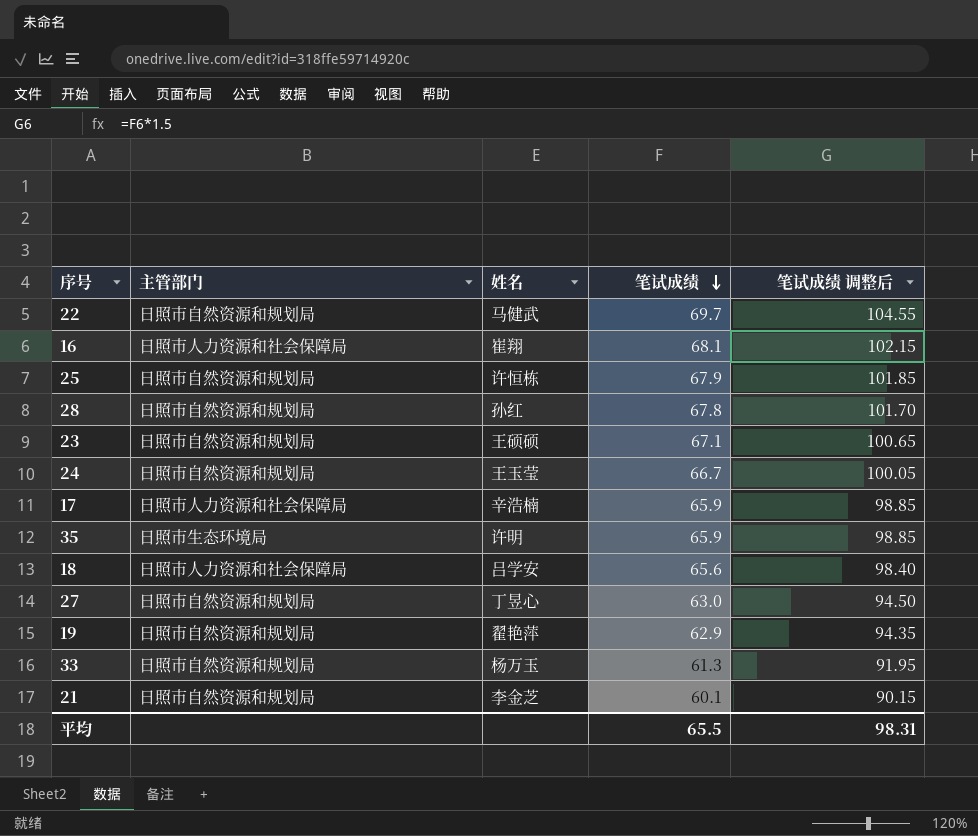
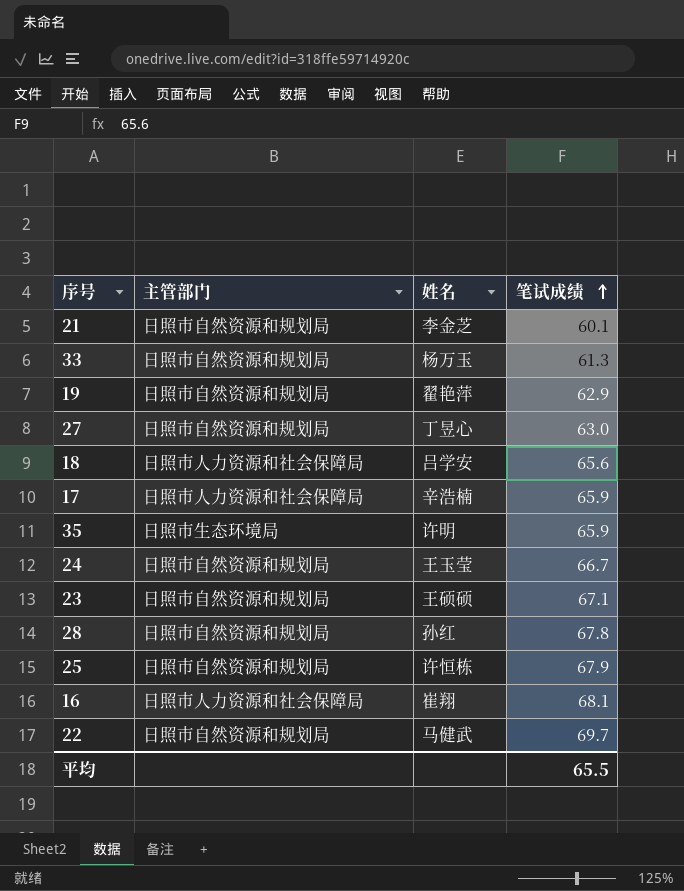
row order: 笔试成绩 descending -> 笔试成绩 ascending
column 笔试成绩 调整后 | formula: [笔试成绩] * 1.5 -> none

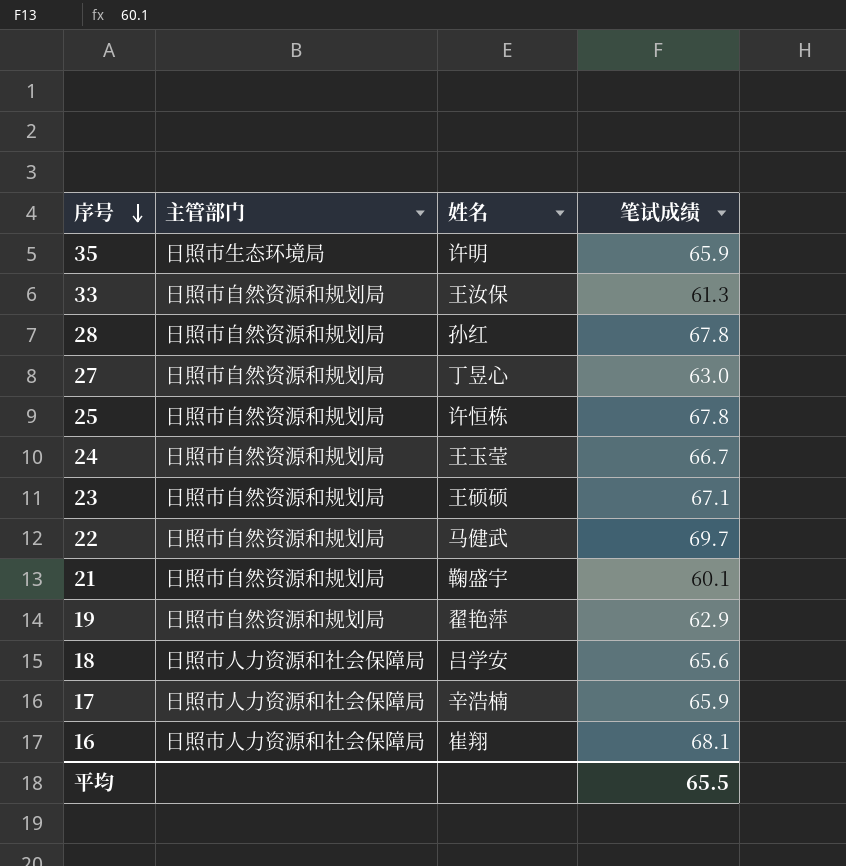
row order: 笔试成绩 ascending -> 序号 descending
33 | 姓名: 杨万玉 -> 王汝保
25 | 笔试成绩: 67.9 -> 67.8
21 | 姓名: 李金芝 -> 鞠盛宇

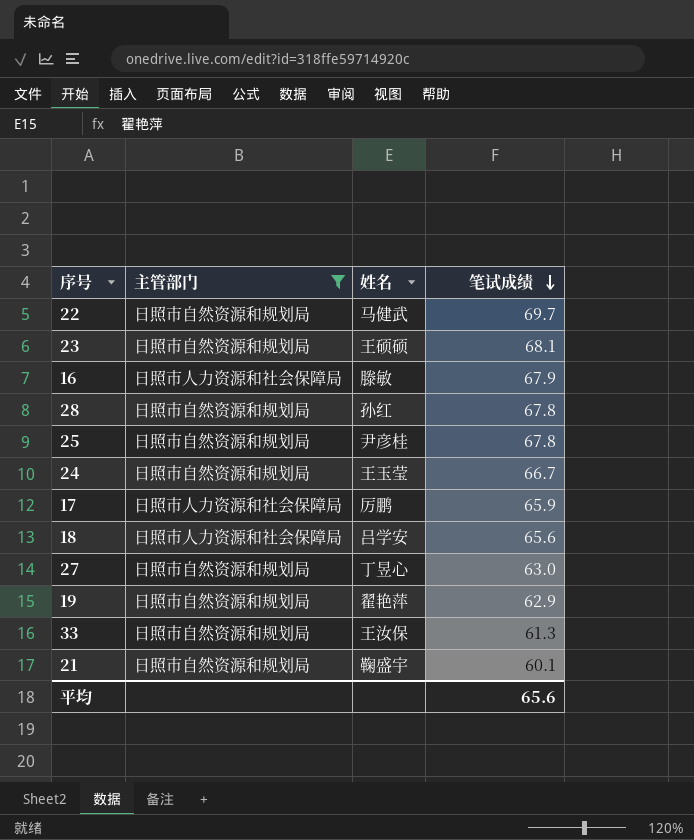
filter: none -> 主管部门 != 日照市生态环境局
row order: 序号 descending -> 笔试成绩 descending
23 | 笔试成绩: 67.1 -> 68.1
16 | 姓名: 崔翔 -> 滕敏
16 | 笔试成绩: 68.1 -> 67.9
25 | 姓名: 许恒栋 -> 尹彦桂
17 | 姓名: 辛浩楠 -> 厉鹏
平均 | 笔试成绩: 65.5 -> 65.6

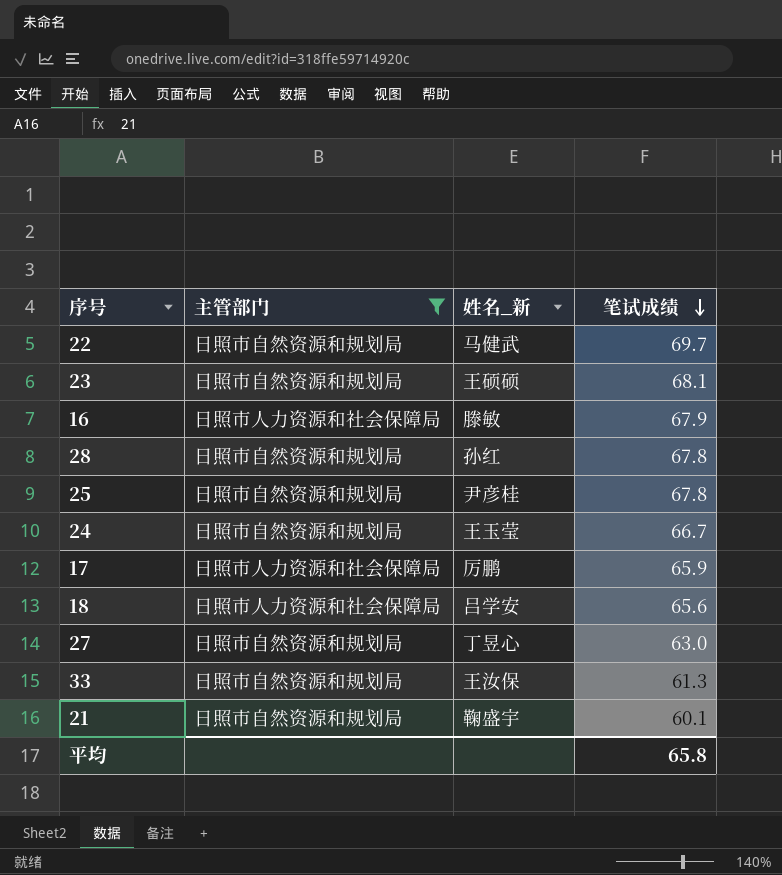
column name: 姓名 -> 姓名_新
row 19: 日照市自然资源和规划局 | 翟艳萍 | 62.9 -> none
平均 | 笔试成绩: 65.6 -> 65.8

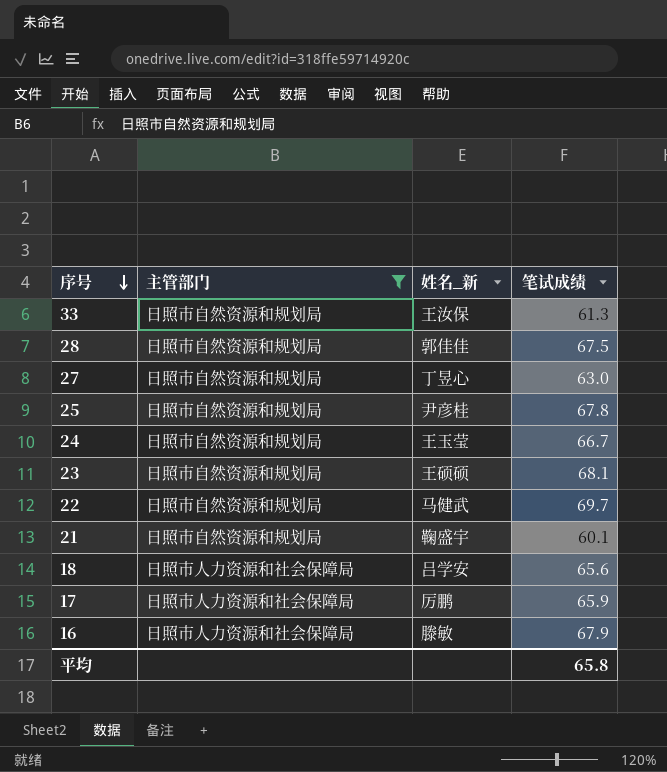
row order: 笔试成绩 descending -> 序号 descending
28 | 姓名_新: 孙红 -> 郭佳佳
28 | 笔试成绩: 67.8 -> 67.5

